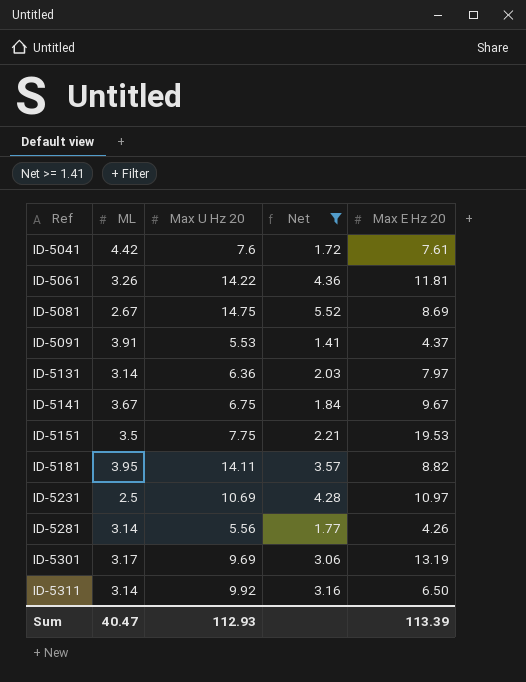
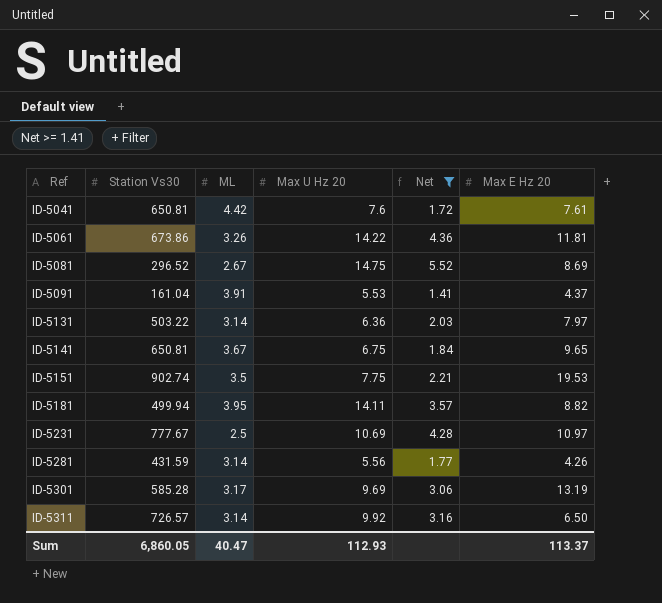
column Station Vs30 | position: none -> 2
ID-5141 | Max E Hz 20: 9.67 -> 9.65
Sum | Max E Hz 20: 113.39 -> 113.37

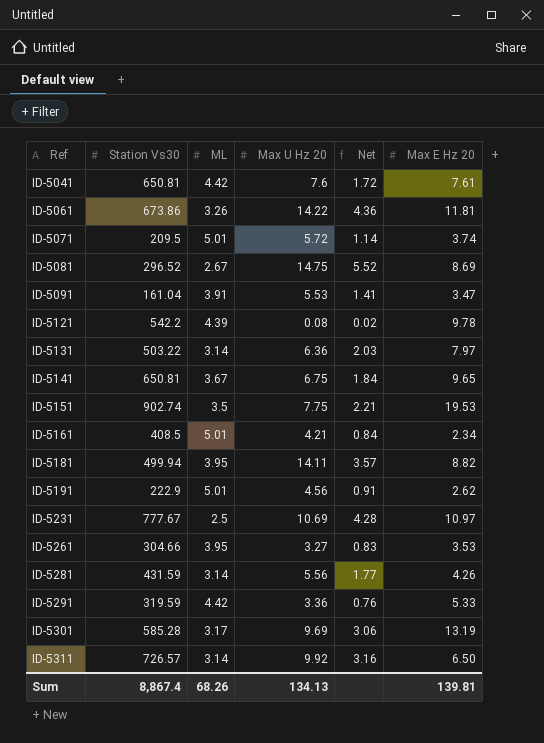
filter: Net >= 1.41 -> none
ID-5091 | Max E Hz 20: 4.37 -> 3.47
Sum | Station Vs30: 6,860.05 -> 8,867.4
Sum | ML: 40.47 -> 68.26
Sum | Max U Hz 20: 112.93 -> 134.13
Sum | Max E Hz 20: 113.37 -> 139.81

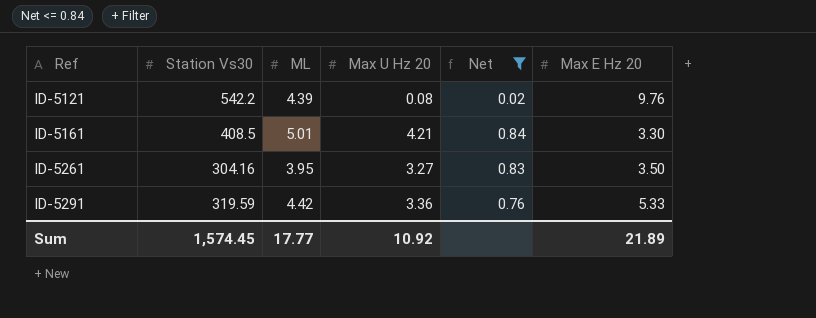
filter: none -> Net <= 0.84
ID-5121 | Max E Hz 20: 9.78 -> 9.76
ID-5161 | Max E Hz 20: 2.34 -> 3.30
ID-5261 | Station Vs30: 304.66 -> 304.16
ID-5261 | Max E Hz 20: 3.53 -> 3.50
Sum | Station Vs30: 8,867.4 -> 1,574.45
Sum | ML: 68.26 -> 17.77
Sum | Max U Hz 20: 134.13 -> 10.92
Sum | Max E Hz 20: 139.81 -> 21.89

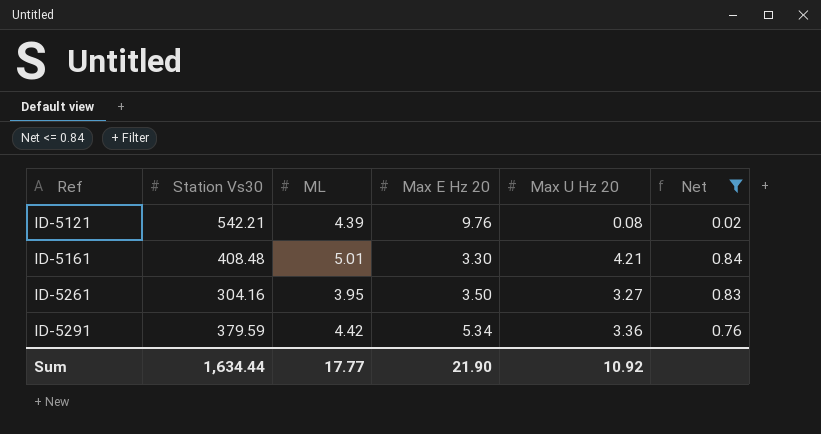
column Max E Hz 20 | position: 6 -> 4
ID-5121 | Station Vs30: 542.2 -> 542.21
ID-5161 | Station Vs30: 408.5 -> 408.48
ID-5291 | Station Vs30: 319.59 -> 379.59
ID-5291 | Max E Hz 20: 5.33 -> 5.34
Sum | Station Vs30: 1,574.45 -> 1,634.44
Sum | Max E Hz 20: 21.89 -> 21.90

